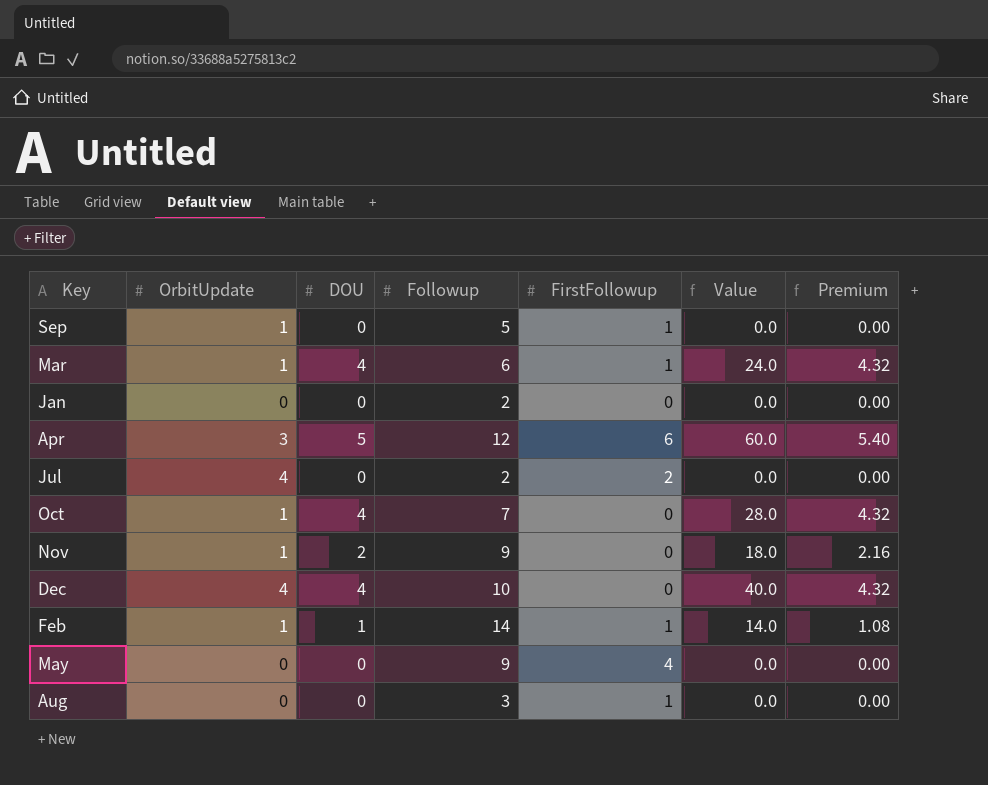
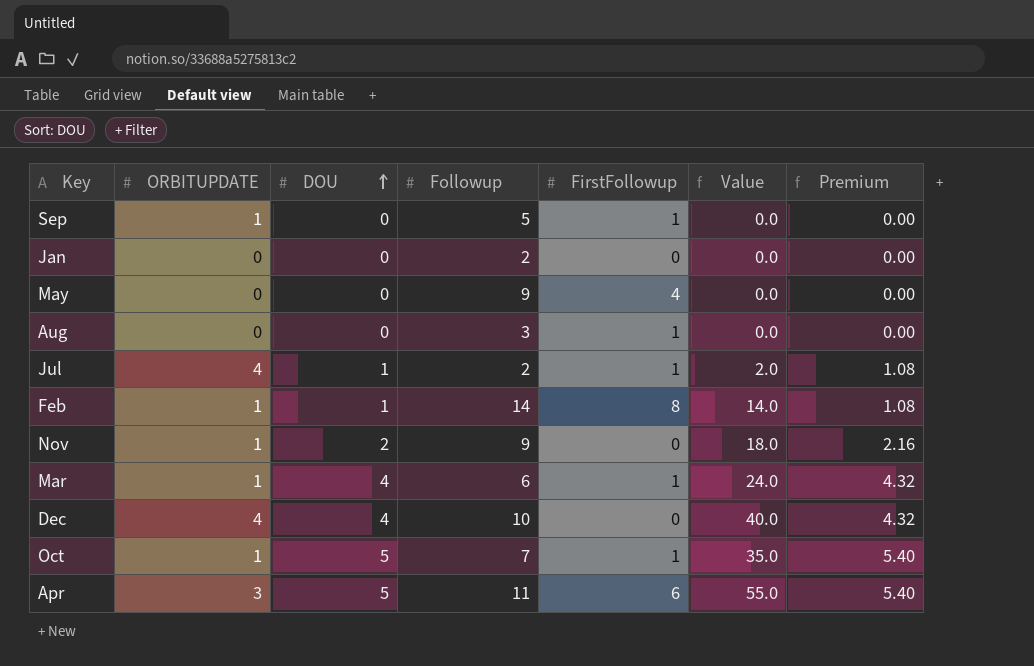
row order: none -> DOU ascending
column name: OrbitUpdate -> ORBITUPDATE
Jul | DOU: 0 -> 1
Jul | FirstFollowup: 2 -> 1
Jul | Value: 0.0 -> 2.0
Jul | Premium: 0.00 -> 1.08
Feb | FirstFollowup: 1 -> 8
Oct | DOU: 4 -> 5
Oct | FirstFollowup: 0 -> 1
Oct | Value: 28.0 -> 35.0
Oct | Premium: 4.32 -> 5.40
Apr | Followup: 12 -> 11
Apr | Value: 60.0 -> 55.0

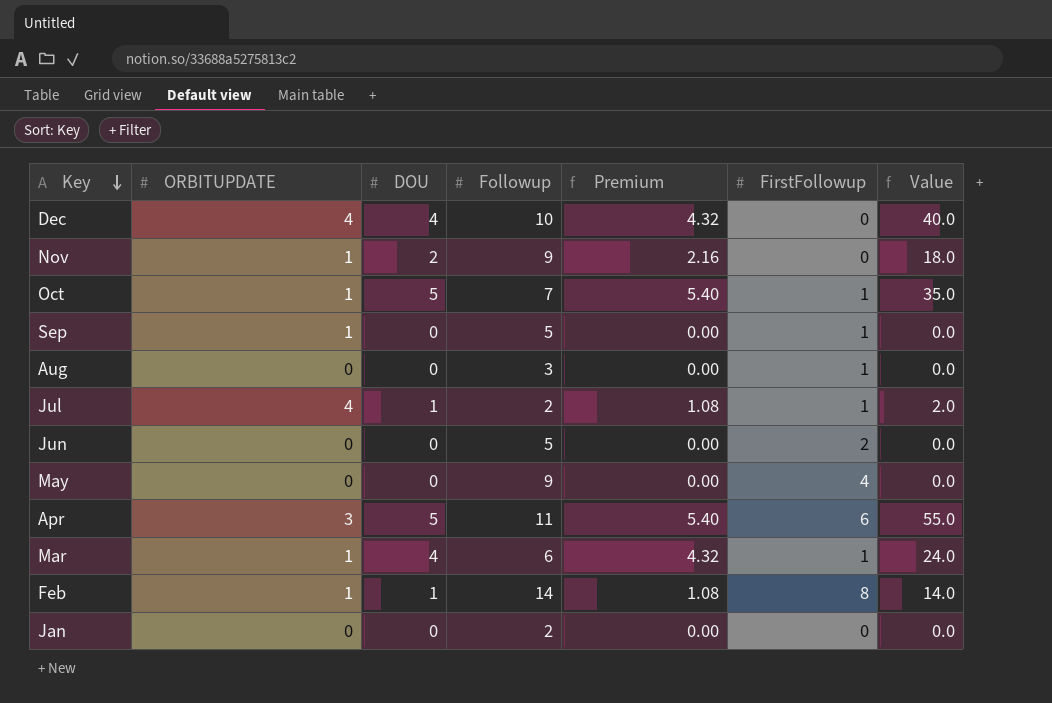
row order: DOU ascending -> Key descending
column Premium | position: 7 -> 5
row Jun: none -> 0 | 0 | 5 | 0.00 | 2 | 0.0

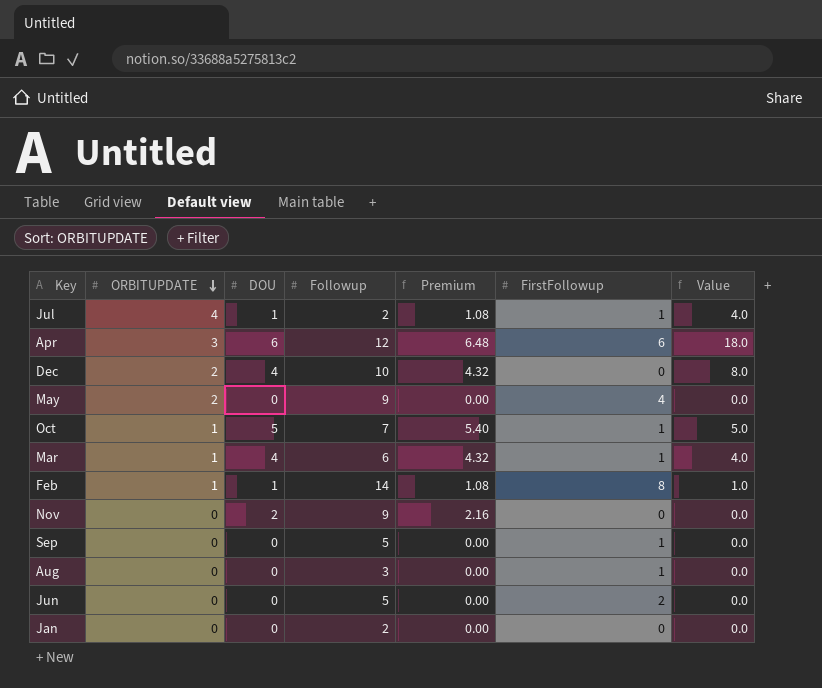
row order: Key descending -> ORBITUPDATE descending
column Value | formula: [DOU] * [Followup] -> [ORBITUPDATE] * [DOU]
Apr | DOU: 5 -> 6
Apr | Followup: 11 -> 12
Apr | Premium: 5.40 -> 6.48
Dec | ORBITUPDATE: 4 -> 2
May | ORBITUPDATE: 0 -> 2
Nov | ORBITUPDATE: 1 -> 0
Sep | ORBITUPDATE: 1 -> 0

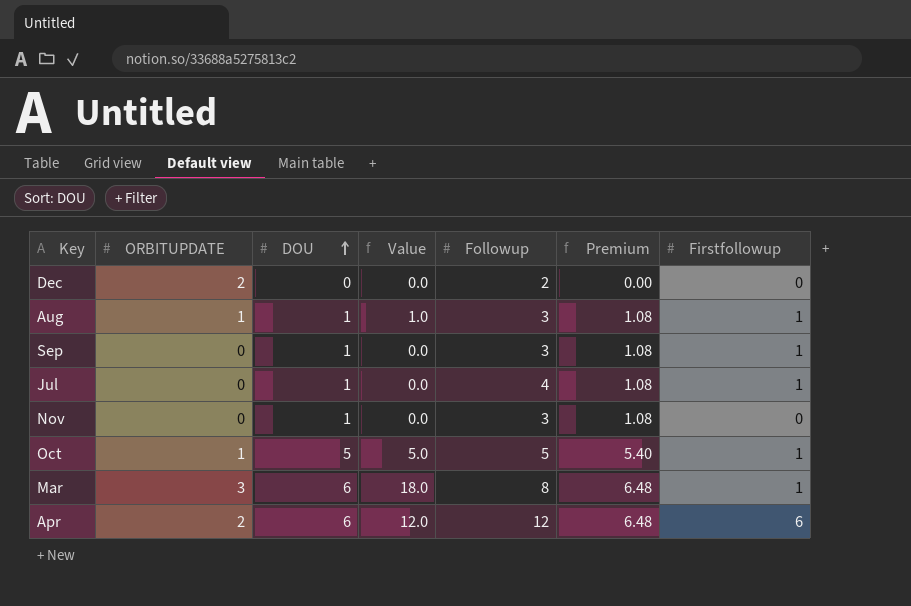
row order: ORBITUPDATE descending -> DOU ascending
column Value | position: 7 -> 4
column name: FirstFollowup -> Firstfollowup
row May: 2 | 0 | 9 | 0.00 | 4 | 0.0 -> none
row Feb: 1 | 1 | 14 | 1.08 | 8 | 1.0 -> none
row Jun: 0 | 0 | 5 | 0.00 | 2 | 0.0 -> none
row Jan: 0 | 0 | 2 | 0.00 | 0 | 0.0 -> none
Dec | DOU: 4 -> 0
Dec | Value: 8.0 -> 0.0
Dec | Followup: 10 -> 2
Dec | Premium: 4.32 -> 0.00
Aug | ORBITUPDATE: 0 -> 1
Aug | DOU: 0 -> 1
Aug | Value: 0.0 -> 1.0
Aug | Premium: 0.00 -> 1.08
Sep | DOU: 0 -> 1
Sep | Followup: 5 -> 3
Sep | Premium: 0.00 -> 1.08
Jul | ORBITUPDATE: 4 -> 0
Jul | Value: 4.0 -> 0.0
Jul | Followup: 2 -> 4
Nov | DOU: 2 -> 1
Nov | Followup: 9 -> 3
Nov | Premium: 2.16 -> 1.08
Oct | Followup: 7 -> 5
Mar | ORBITUPDATE: 1 -> 3
Mar | DOU: 4 -> 6
Mar | Value: 4.0 -> 18.0
Mar | Followup: 6 -> 8
Mar | Premium: 4.32 -> 6.48
Apr | ORBITUPDATE: 3 -> 2
Apr | Value: 18.0 -> 12.0

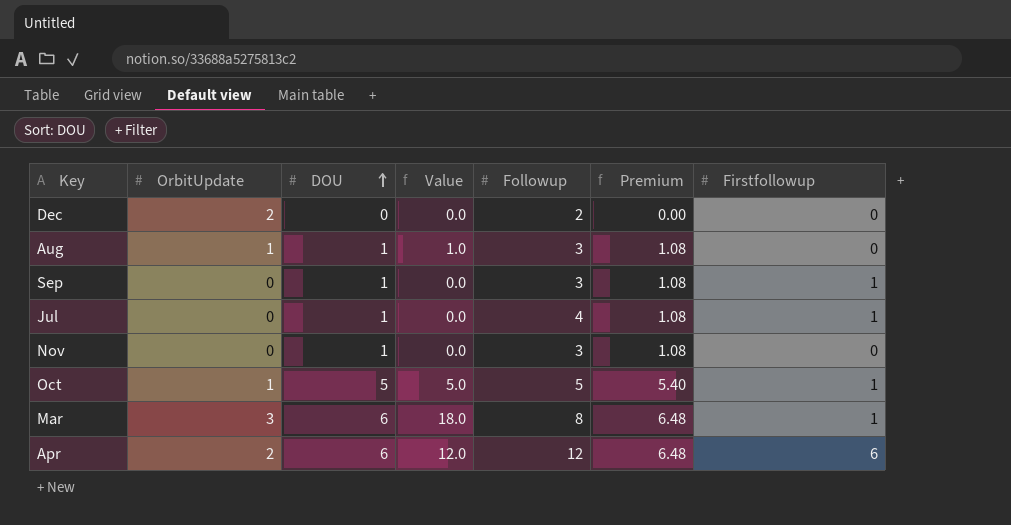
column name: ORBITUPDATE -> OrbitUpdate
Aug | Firstfollowup: 1 -> 0

